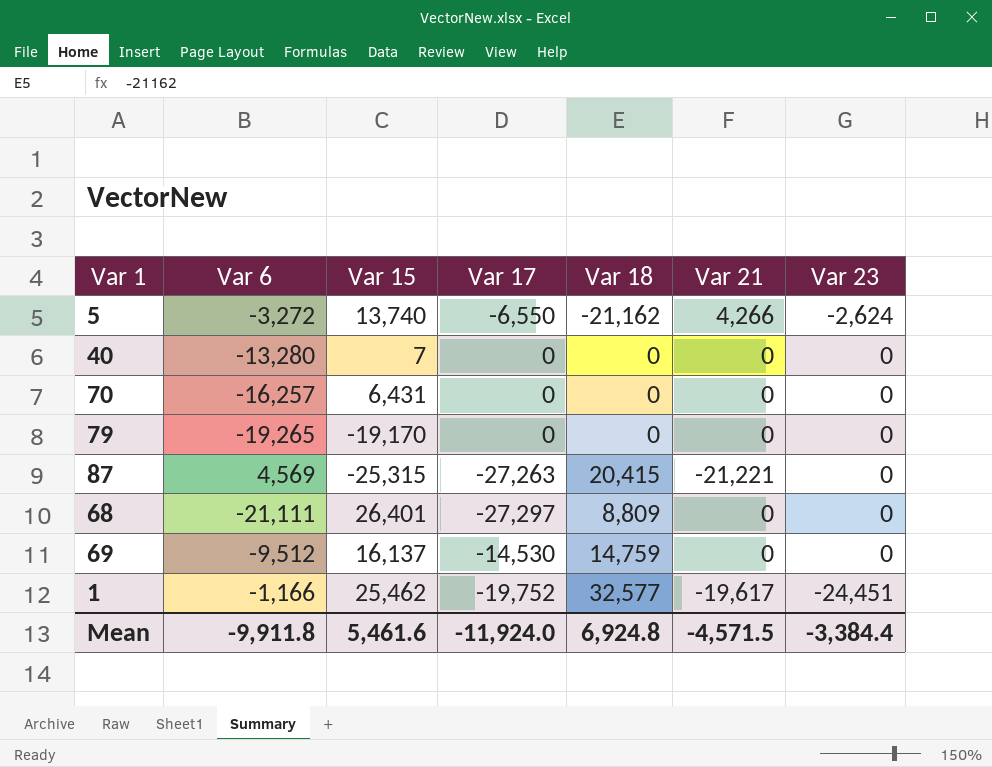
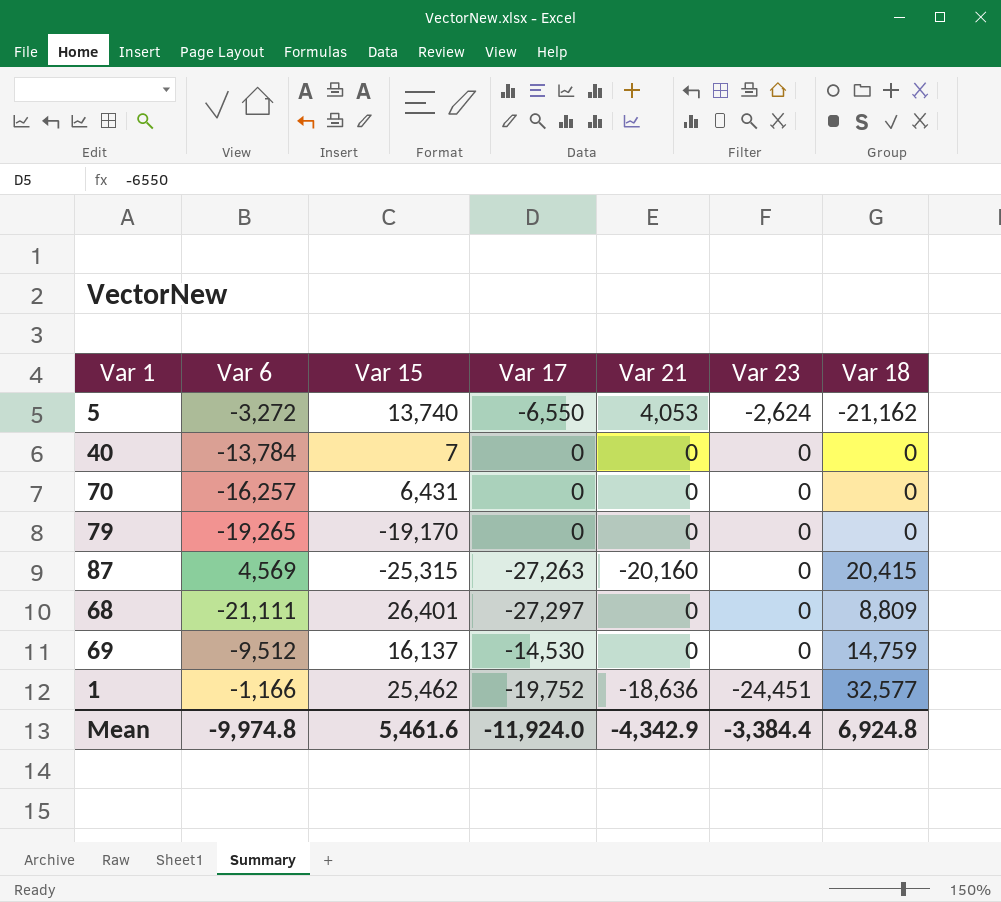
column Var 18 | position: 5 -> 7
5 | Var 21: 4,266 -> 4,053
40 | Var 6: -13,280 -> -13,784
87 | Var 21: -21,221 -> -20,160
1 | Var 21: -19,617 -> -18,636
Mean | Var 6: -9,911.8 -> -9,974.8
Mean | Var 21: -4,571.5 -> -4,342.9

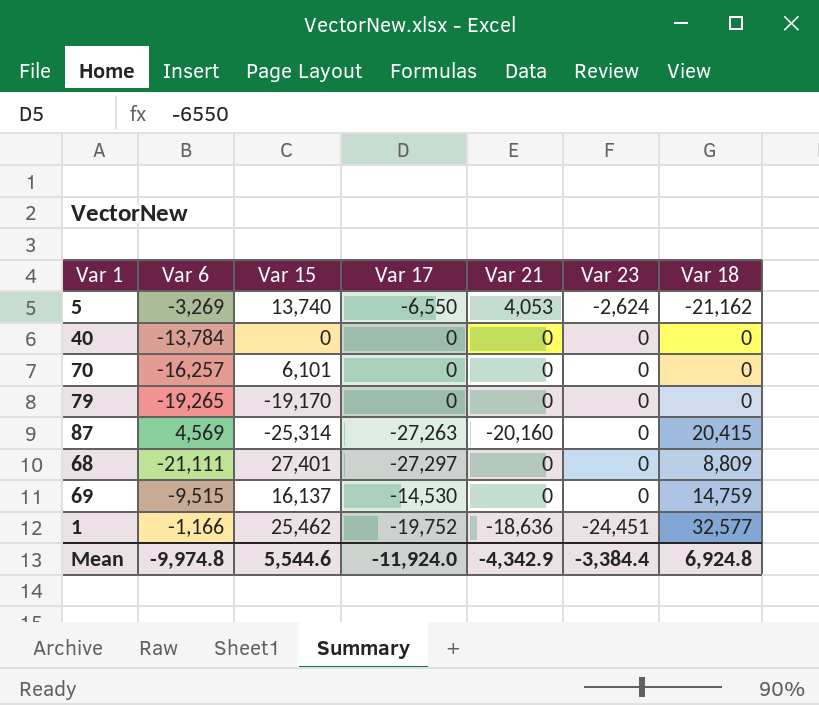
5 | Var 6: -3,272 -> -3,269
40 | Var 15: 7 -> 0
70 | Var 15: 6,431 -> 6,101
87 | Var 15: -25,315 -> -25,314
68 | Var 15: 26,401 -> 27,401
69 | Var 6: -9,512 -> -9,515
Mean | Var 15: 5,461.6 -> 5,544.6

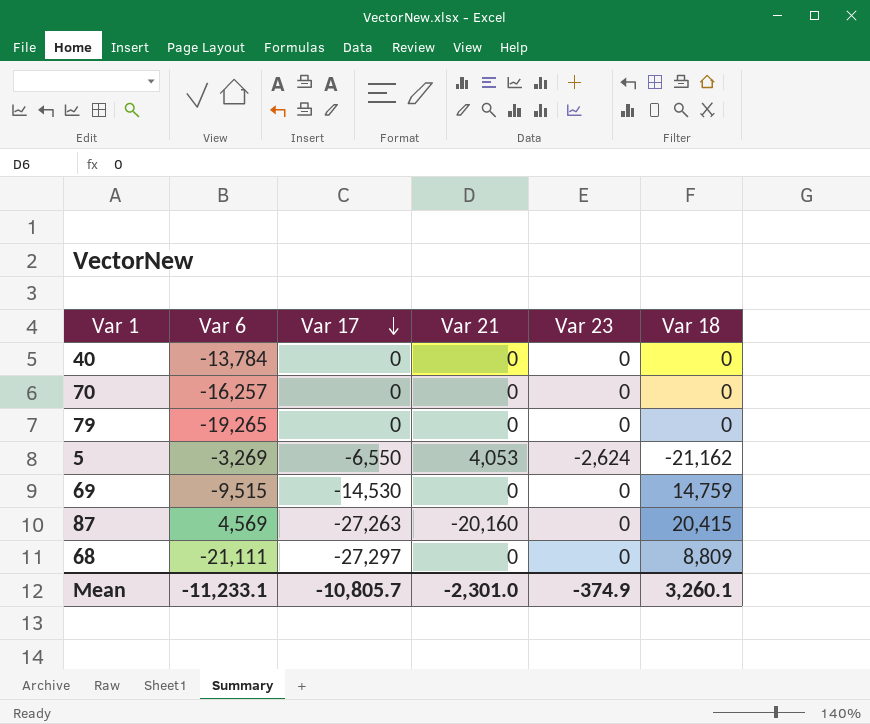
row order: none -> Var 17 descending
column Var 15 | position: 3 -> none
row 1: -1,166 | 25,462 | -19,752 | -18,636 | -24,451 | 32,577 -> none
Mean | Var 6: -9,974.8 -> -11,233.1
Mean | Var 17: -11,924.0 -> -10,805.7
Mean | Var 21: -4,342.9 -> -2,301.0
Mean | Var 23: -3,384.4 -> -374.9
Mean | Var 18: 6,924.8 -> 3,260.1

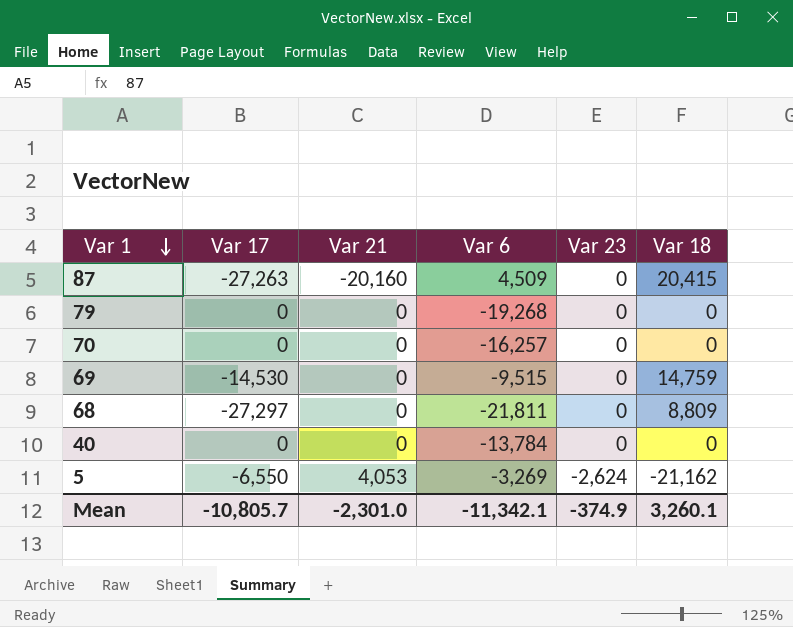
row order: Var 17 descending -> Var 1 descending
column Var 6 | position: 2 -> 4
87 | Var 6: 4,569 -> 4,509
79 | Var 6: -19,265 -> -19,268
68 | Var 6: -21,111 -> -21,811
Mean | Var 6: -11,233.1 -> -11,342.1

